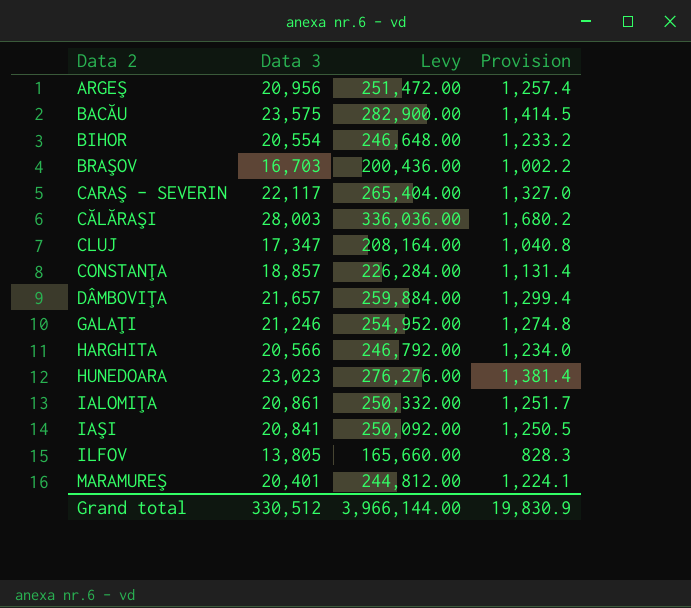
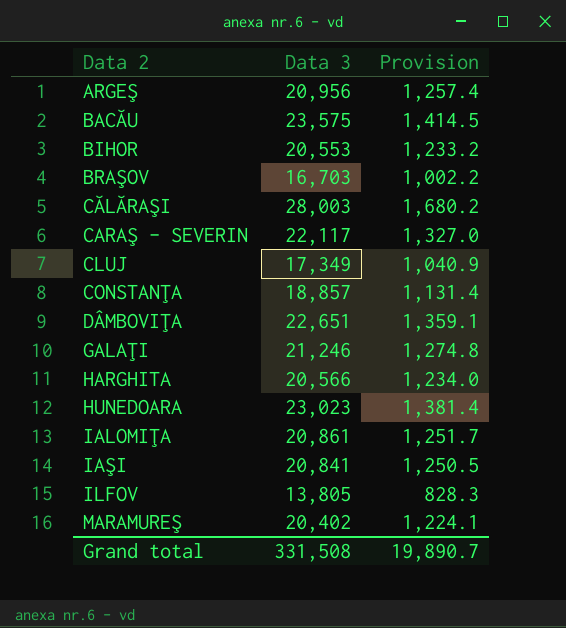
row order: none -> Data 2 ascending
column Levy | formula: [Data 3] * 12 -> none
BIHOR | Data 3: 20,554 -> 20,553
CLUJ | Data 3: 17,347 -> 17,349
CLUJ | Provision: 1,040.8 -> 1,040.9
DÂMBOVIŢA | Data 3: 21,657 -> 22,651
DÂMBOVIŢA | Provision: 1,299.4 -> 1,359.1
MARAMUREŞ | Data 3: 20,401 -> 20,402
Grand total | Data 3: 330,512 -> 331,508
Grand total | Provision: 19,830.9 -> 19,890.7

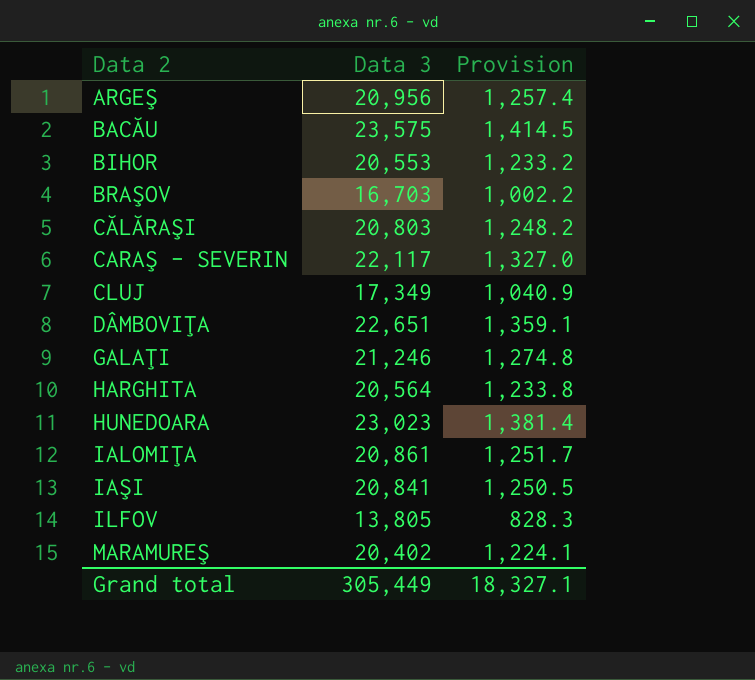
row CONSTANŢA: 18,857 | 1,131.4 -> none
CĂLĂRAŞI | Data 3: 28,003 -> 20,803
CĂLĂRAŞI | Provision: 1,680.2 -> 1,248.2
HARGHITA | Data 3: 20,566 -> 20,564
HARGHITA | Provision: 1,234.0 -> 1,233.8
Grand total | Data 3: 331,508 -> 305,449
Grand total | Provision: 19,890.7 -> 18,327.1

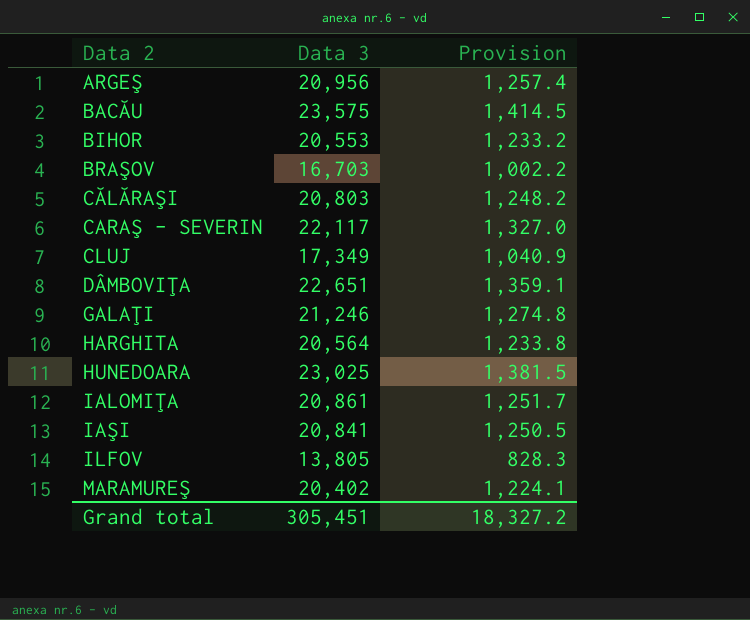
HUNEDOARA | Data 3: 23,023 -> 23,025
HUNEDOARA | Provision: 1,381.4 -> 1,381.5
Grand total | Data 3: 305,449 -> 305,451
Grand total | Provision: 18,327.1 -> 18,327.2

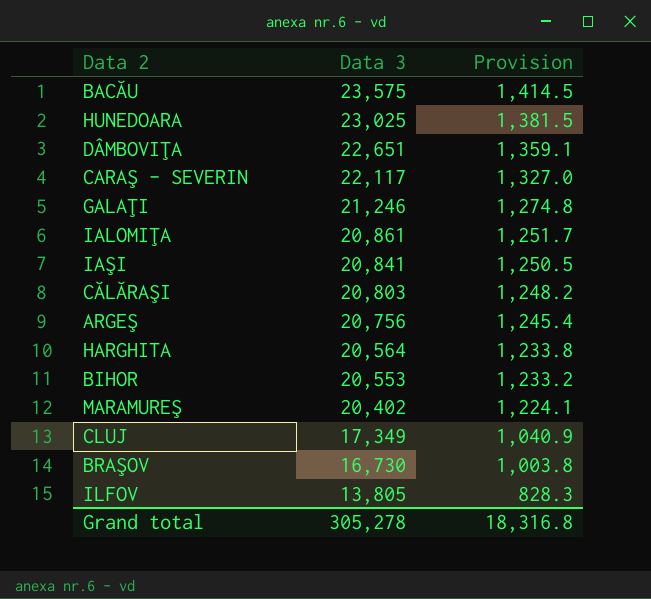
row order: Data 2 ascending -> Data 3 descending
ARGEŞ | Data 3: 20,956 -> 20,756
ARGEŞ | Provision: 1,257.4 -> 1,245.4
BRAŞOV | Data 3: 16,703 -> 16,730
BRAŞOV | Provision: 1,002.2 -> 1,003.8
Grand total | Data 3: 305,451 -> 305,278
Grand total | Provision: 18,327.2 -> 18,316.8

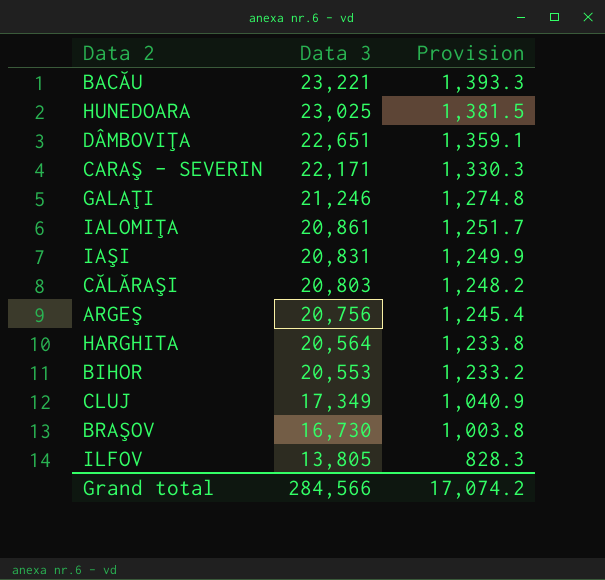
row MARAMUREŞ: 20,402 | 1,224.1 -> none
BACĂU | Data 3: 23,575 -> 23,221
BACĂU | Provision: 1,414.5 -> 1,393.3
CARAŞ - SEVERIN | Data 3: 22,117 -> 22,171
CARAŞ - SEVERIN | Provision: 1,327.0 -> 1,330.3
IAŞI | Data 3: 20,841 -> 20,831
IAŞI | Provision: 1,250.5 -> 1,249.9
Grand total | Data 3: 305,278 -> 284,566
Grand total | Provision: 18,316.8 -> 17,074.2

